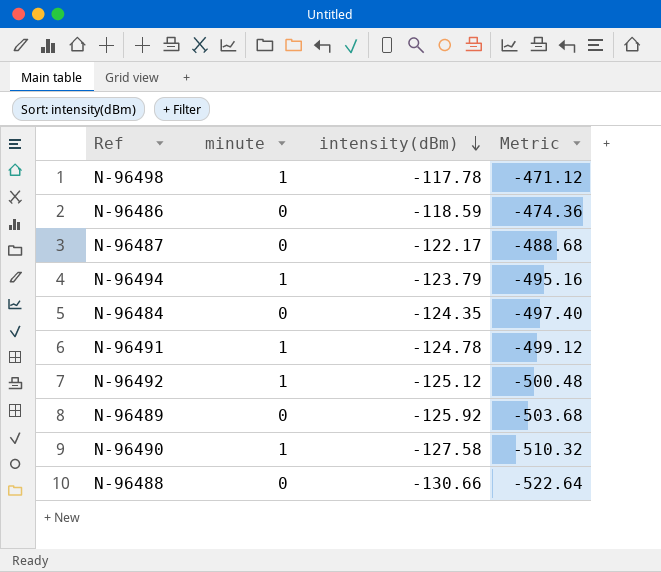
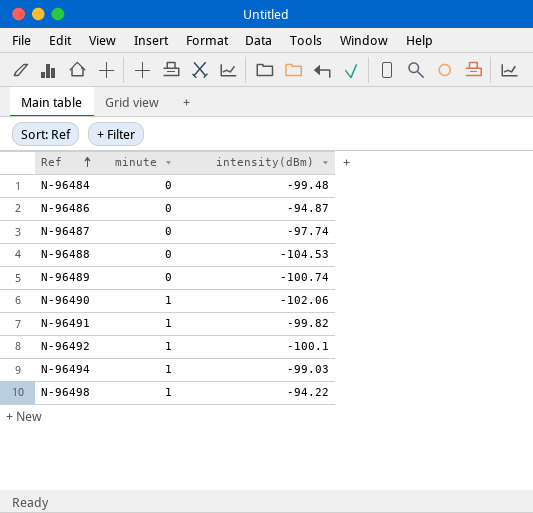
row order: intensity(dBm) descending -> Ref ascending
column Metric | formula: [intensity(dBm)] * 4 -> none
N-96484 | intensity(dBm): -124.35 -> -99.48
N-96486 | intensity(dBm): -118.59 -> -94.87
N-96487 | intensity(dBm): -122.17 -> -97.74
N-96488 | intensity(dBm): -130.66 -> -104.53
N-96489 | intensity(dBm): -125.92 -> -100.74
N-96490 | intensity(dBm): -127.58 -> -102.06
N-96491 | intensity(dBm): -124.78 -> -99.82
N-96492 | intensity(dBm): -125.12 -> -100.1
N-96494 | intensity(dBm): -123.79 -> -99.03
N-96498 | intensity(dBm): -117.78 -> -94.22

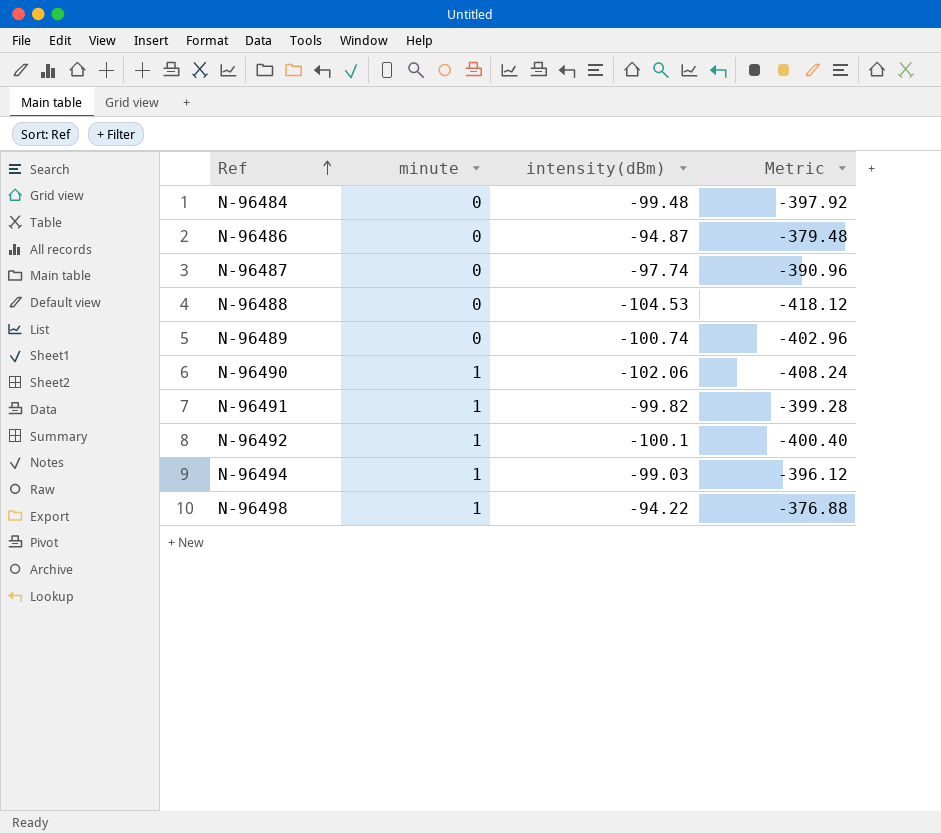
column Metric | formula: none -> [intensity(dBm)] * 4

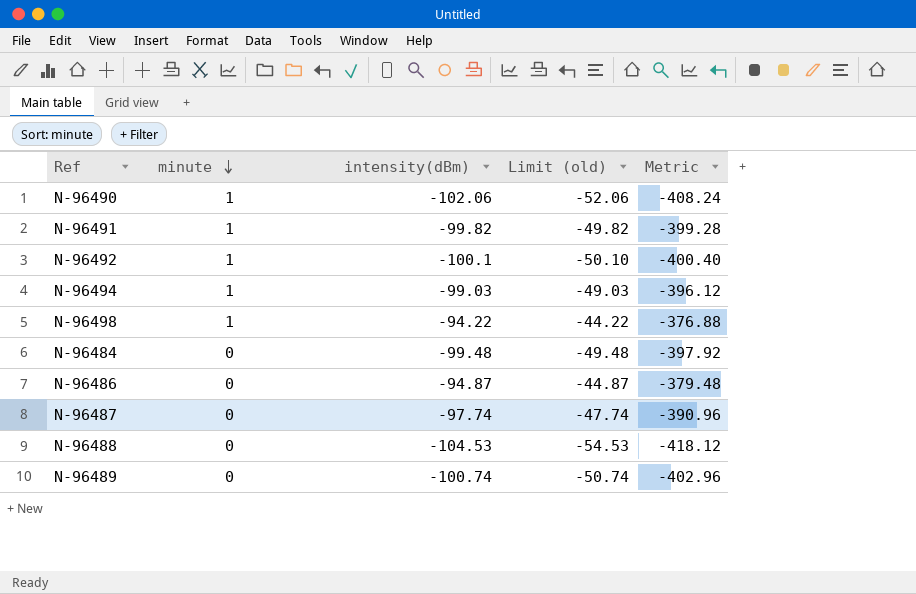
row order: Ref ascending -> minute descending
column Limit (old) | formula: none -> [intensity(dBm)] + 50

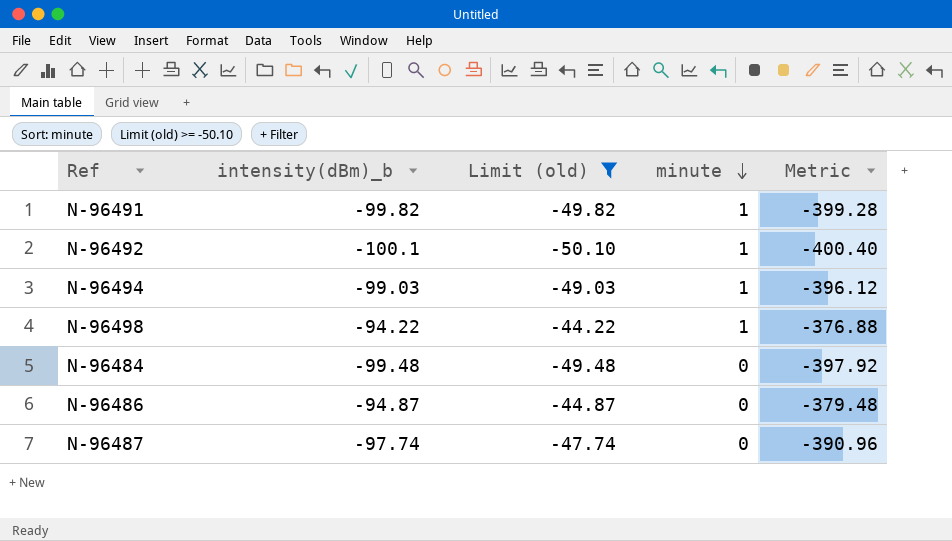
filter: none -> Limit (old) >= -50.10
column name: intensity(dBm) -> intensity(dBm)_b
column minute | position: 2 -> 4

